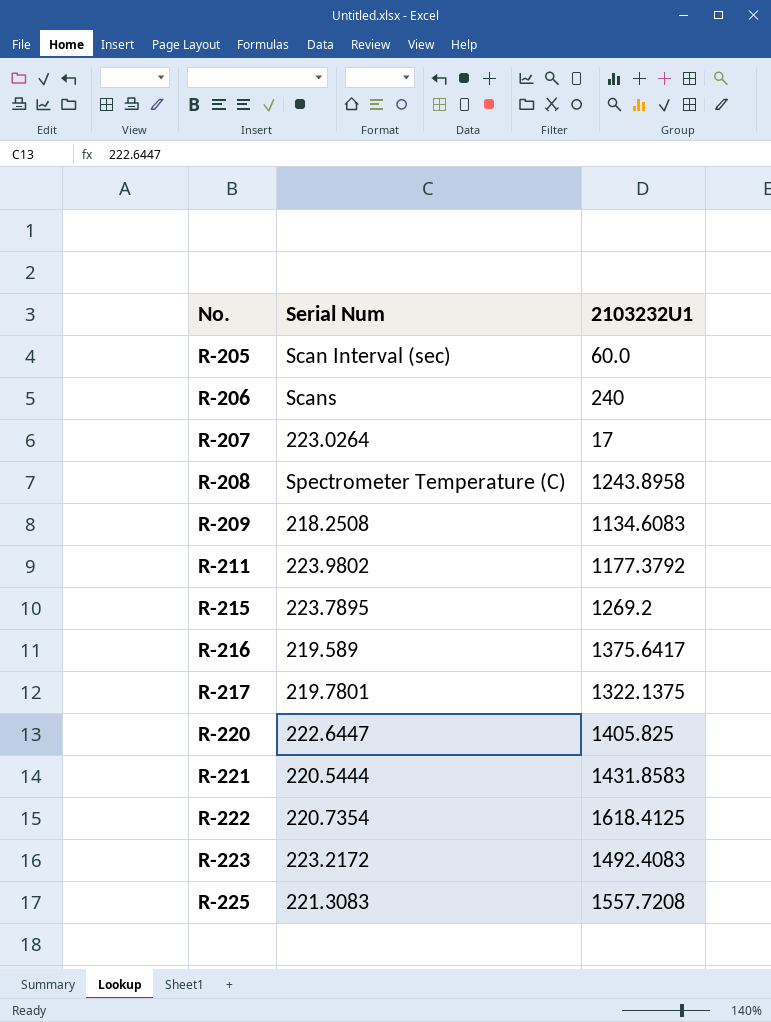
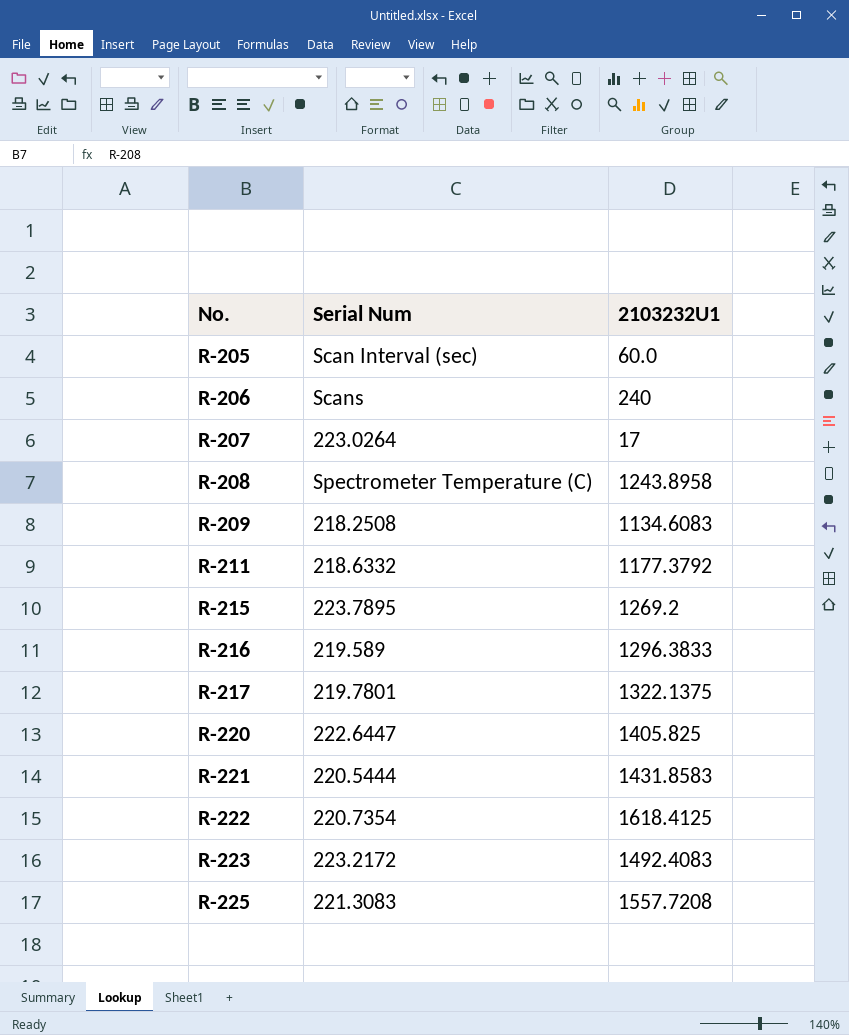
R-211 | Serial Num: 223.9802 -> 218.6332
R-216 | 2103232U1: 1375.6417 -> 1296.3833

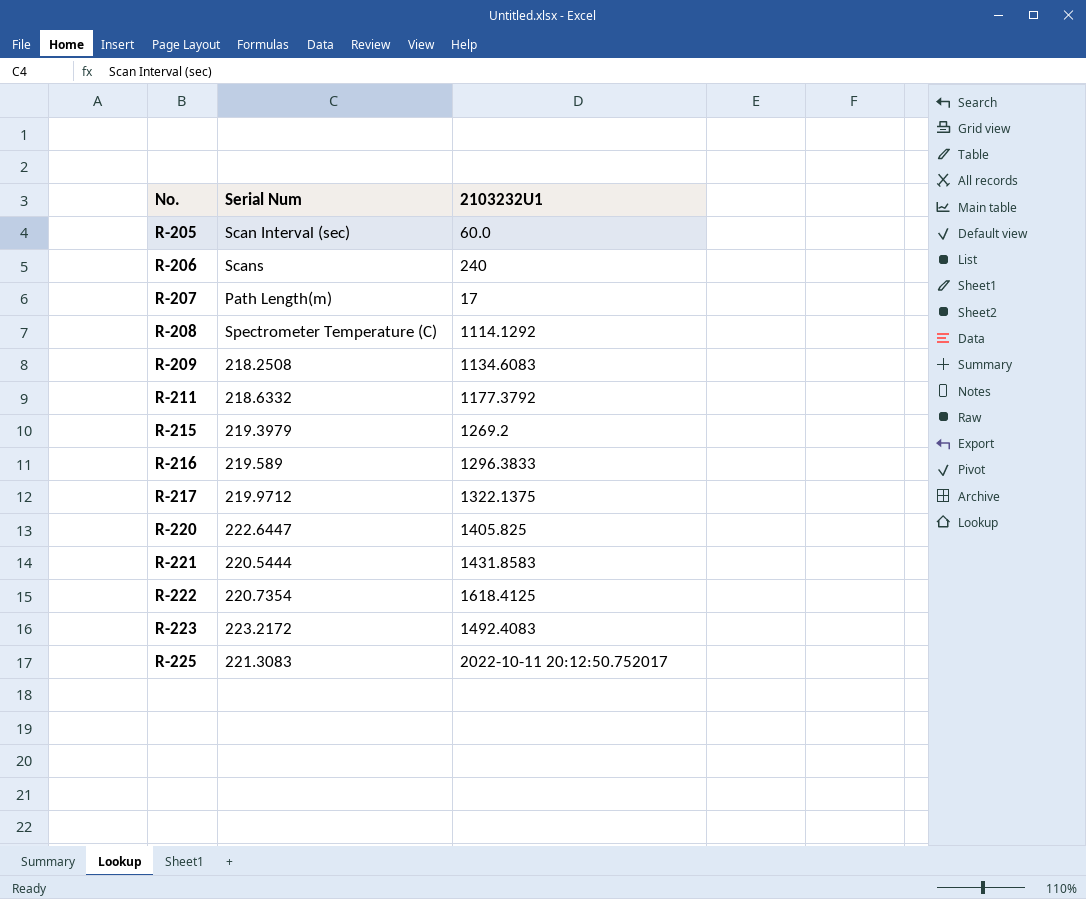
R-207 | Serial Num: 223.0264 -> Path Length(m)
R-208 | 2103232U1: 1243.8958 -> 1114.1292
R-215 | Serial Num: 223.7895 -> 219.3979
R-217 | Serial Num: 219.7801 -> 219.9712
R-225 | 2103232U1: 1557.7208 -> 2022-10-11 20:12:50.752017

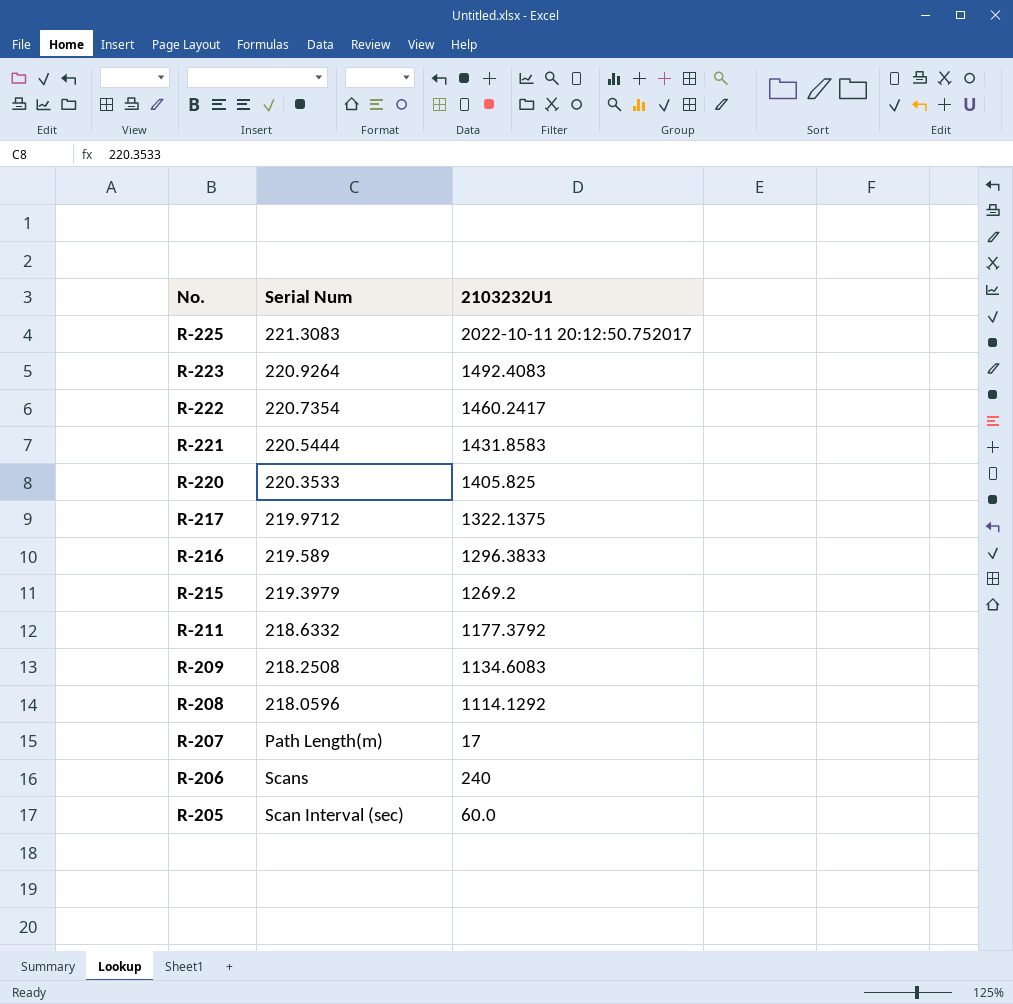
row order: No. ascending -> No. descending
R-223 | Serial Num: 223.2172 -> 220.9264
R-222 | 2103232U1: 1618.4125 -> 1460.2417
R-220 | Serial Num: 222.6447 -> 220.3533
R-208 | Serial Num: Spectrometer Temperature (C) -> 218.0596

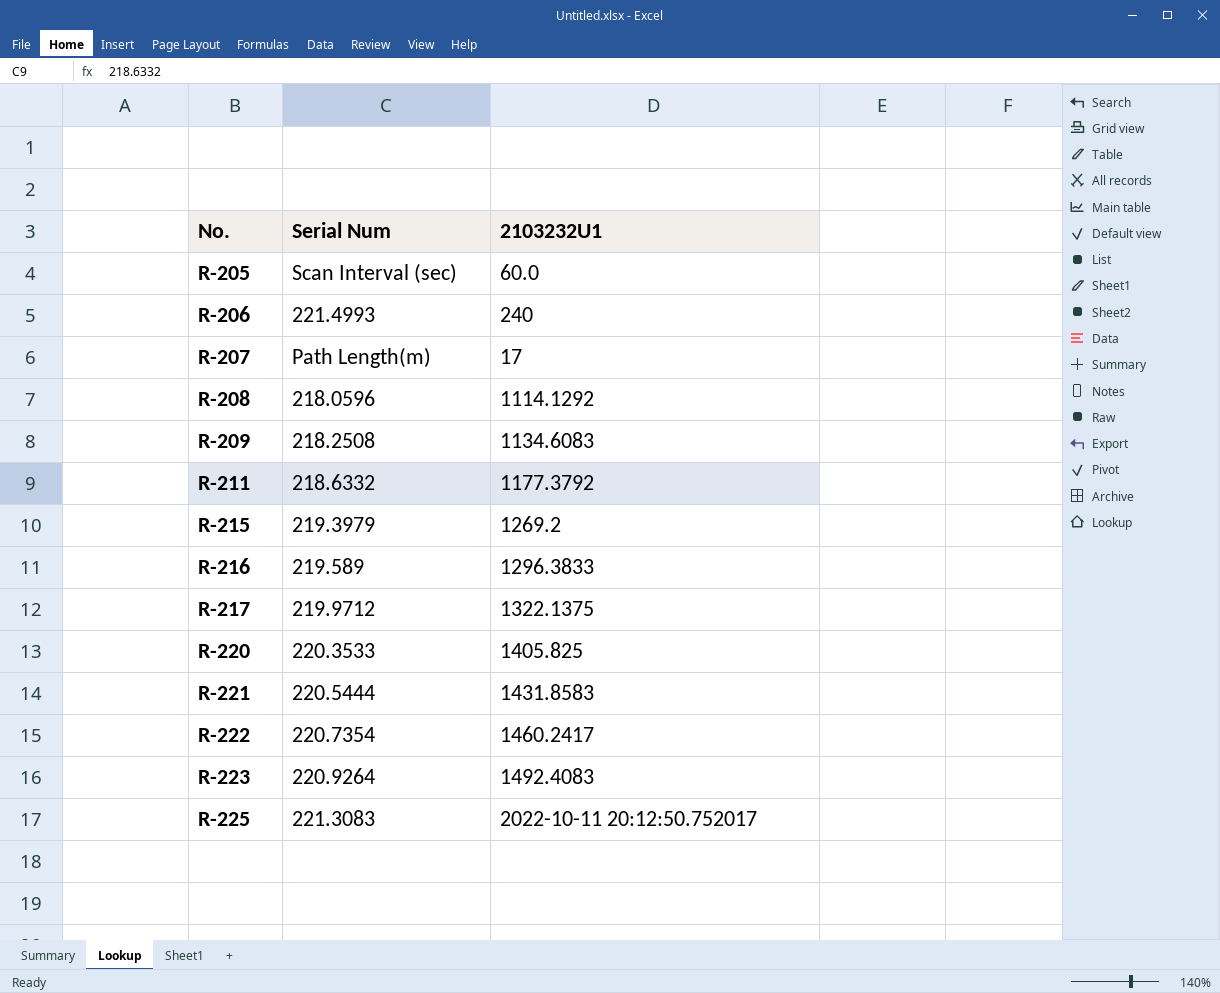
row order: No. descending -> No. ascending
R-206 | Serial Num: Scans -> 221.4993

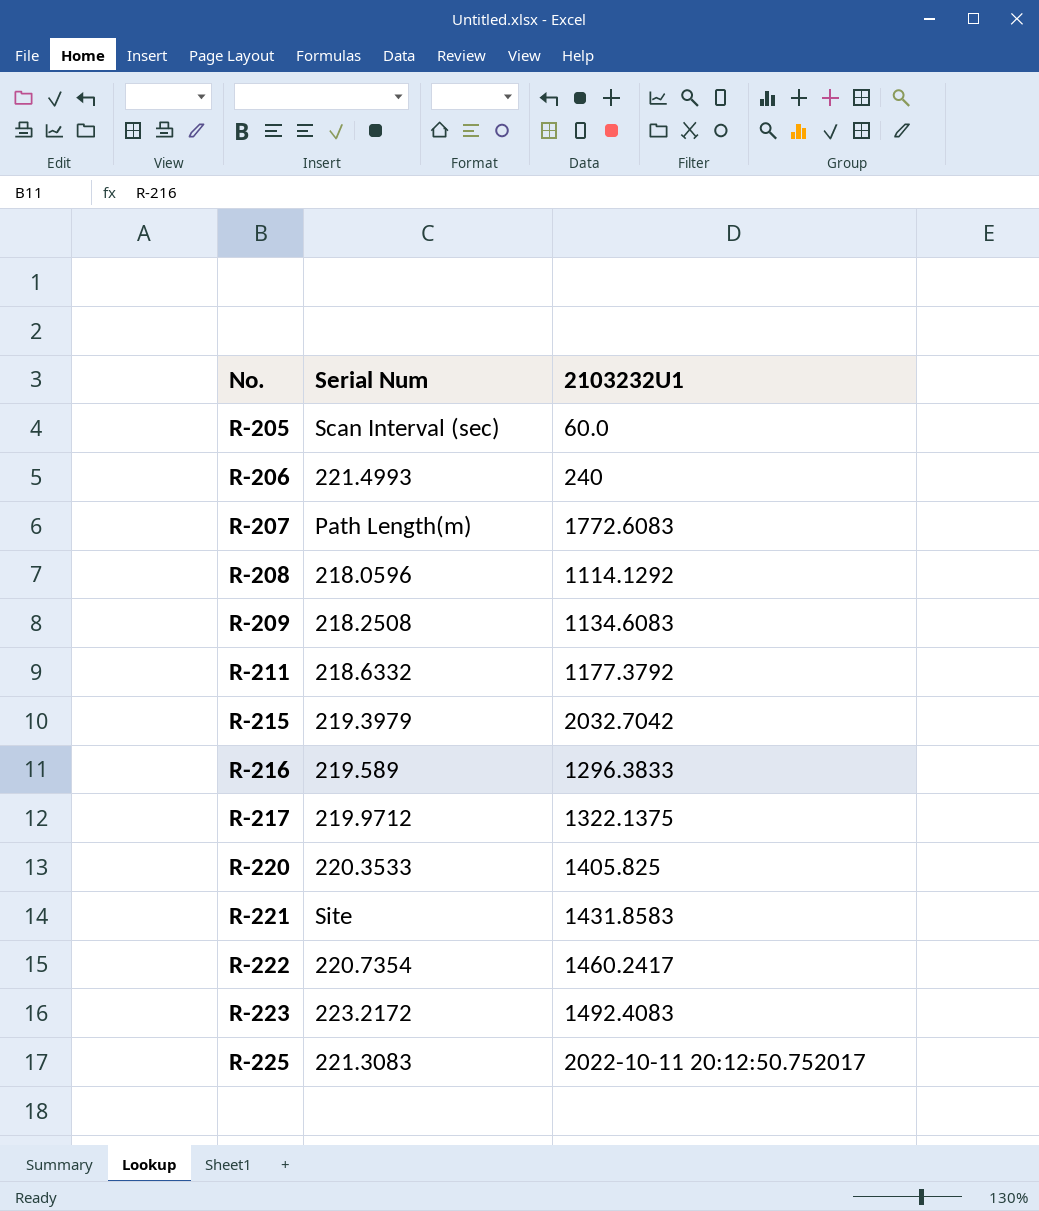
R-207 | 2103232U1: 17 -> 1772.6083
R-215 | 2103232U1: 1269.2 -> 2032.7042
R-221 | Serial Num: 220.5444 -> Site
R-223 | Serial Num: 220.9264 -> 223.2172

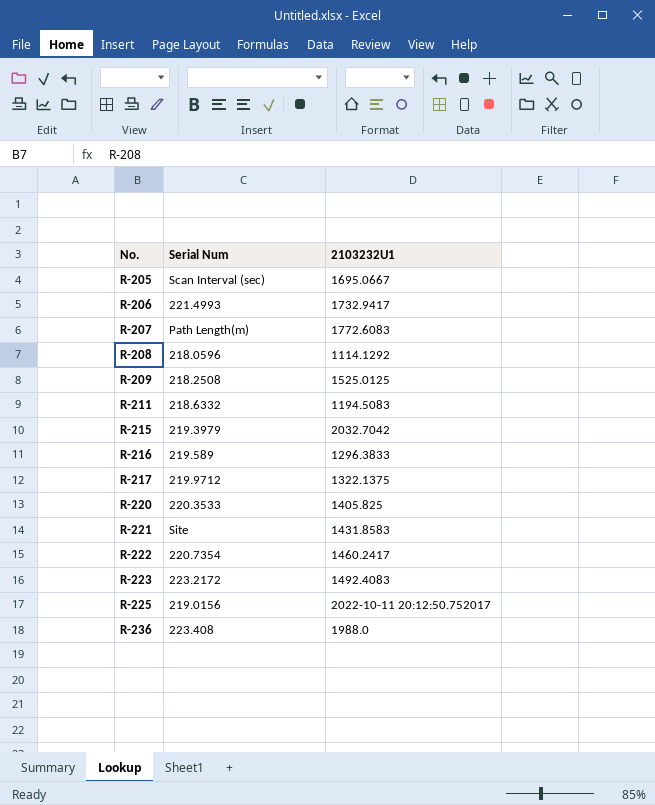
R-205 | 2103232U1: 60.0 -> 1695.0667
R-206 | 2103232U1: 240 -> 1732.9417
R-209 | 2103232U1: 1134.6083 -> 1525.0125
R-211 | 2103232U1: 1177.3792 -> 1194.5083
R-225 | Serial Num: 221.3083 -> 219.0156
row R-236: none -> 223.408 | 1988.0

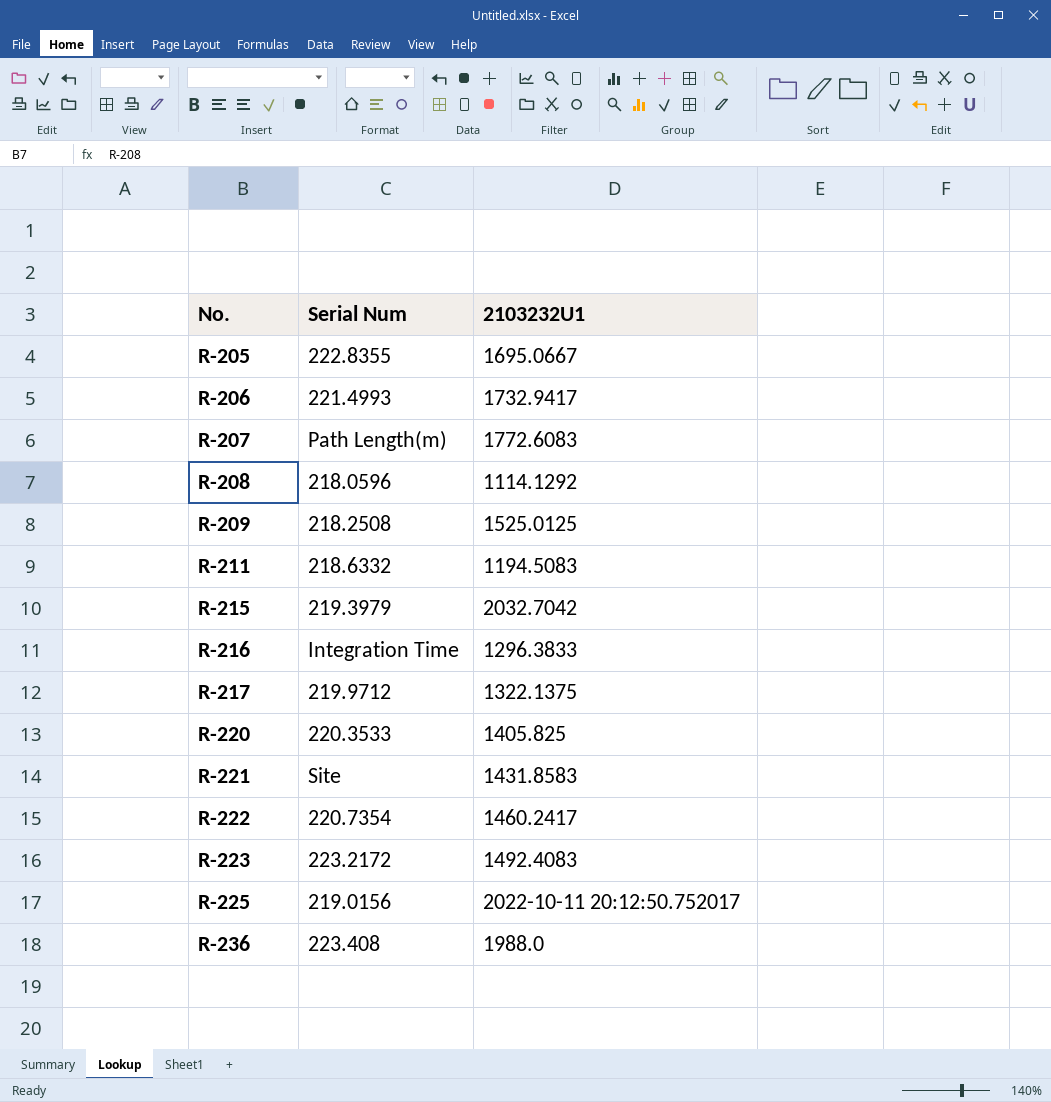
R-205 | Serial Num: Scan Interval (sec) -> 222.8355
R-216 | Serial Num: 219.589 -> Integration Time

